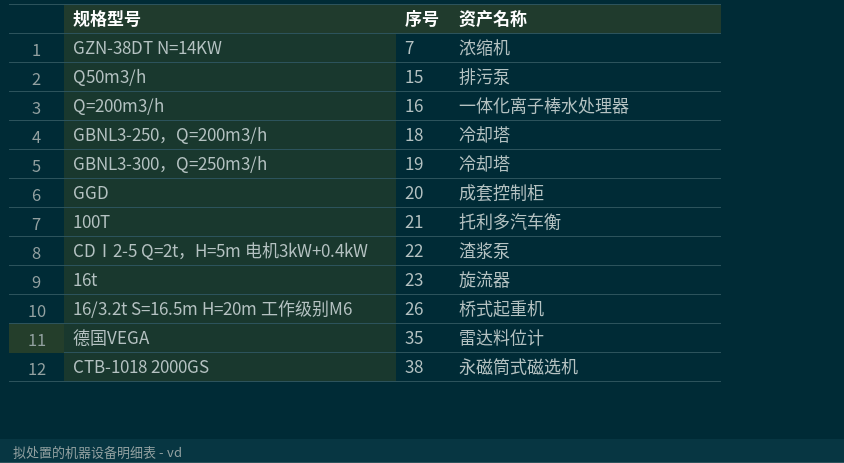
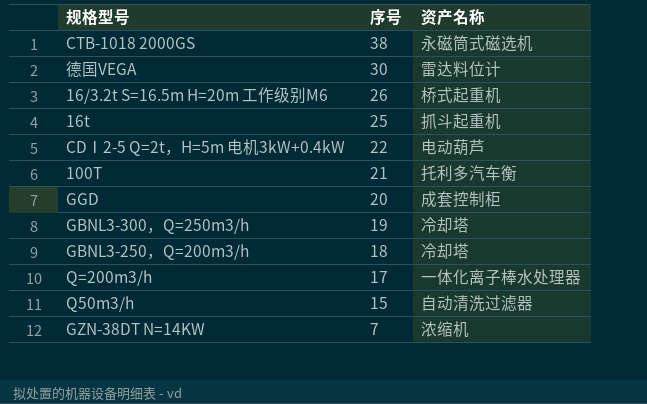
row order: 序号 ascending -> 序号 descending
德国VEGA | 序号: 35 -> 30
16t | 序号: 23 -> 25
16t | 资产名称: 旋流器 -> 抓斗起重机
CDⅠ2-5 Q=2t，H=5m 电机3kW+0.4kW | 资产名称: 渣浆泵 -> 电动葫芦
Q=200m3/h | 序号: 16 -> 17
Q50m3/h | 资产名称: 排污泵 -> 自动清洗过滤器

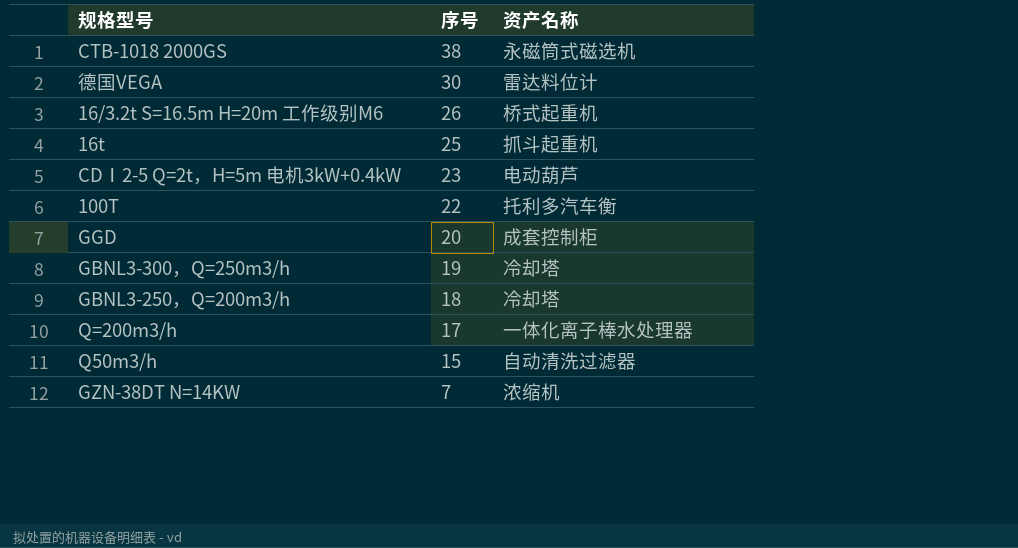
CDⅠ2-5 Q=2t，H=5m 电机3kW+0.4kW | 序号: 22 -> 23
100T | 序号: 21 -> 22

